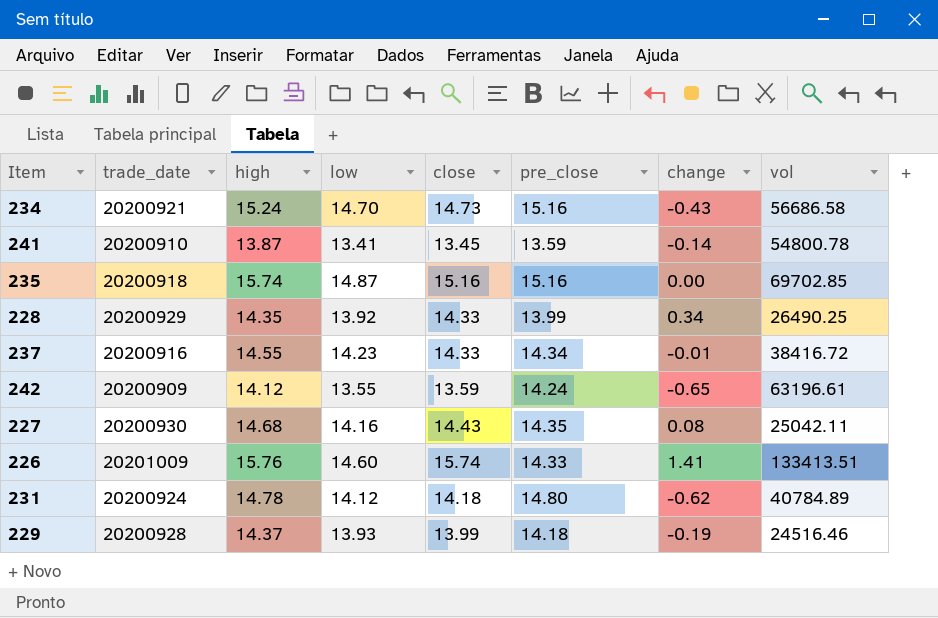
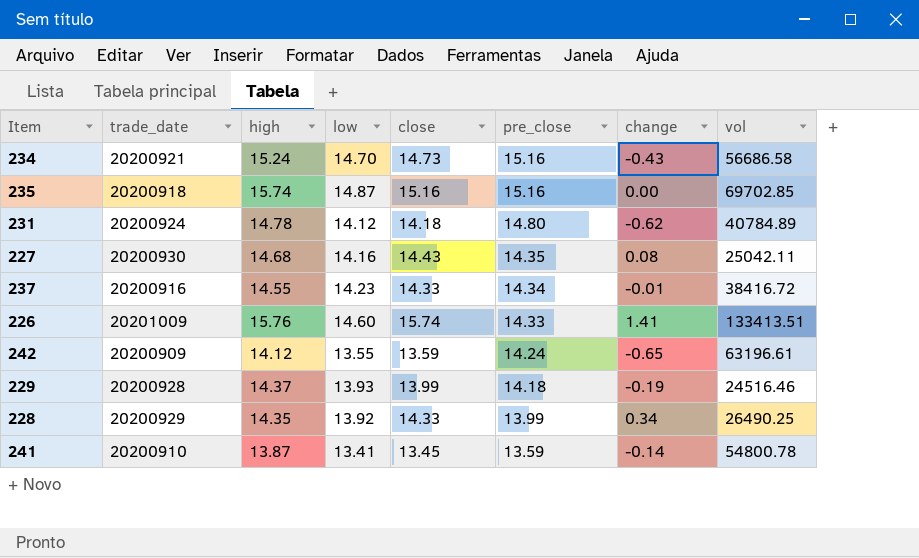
row order: none -> pre_close descending

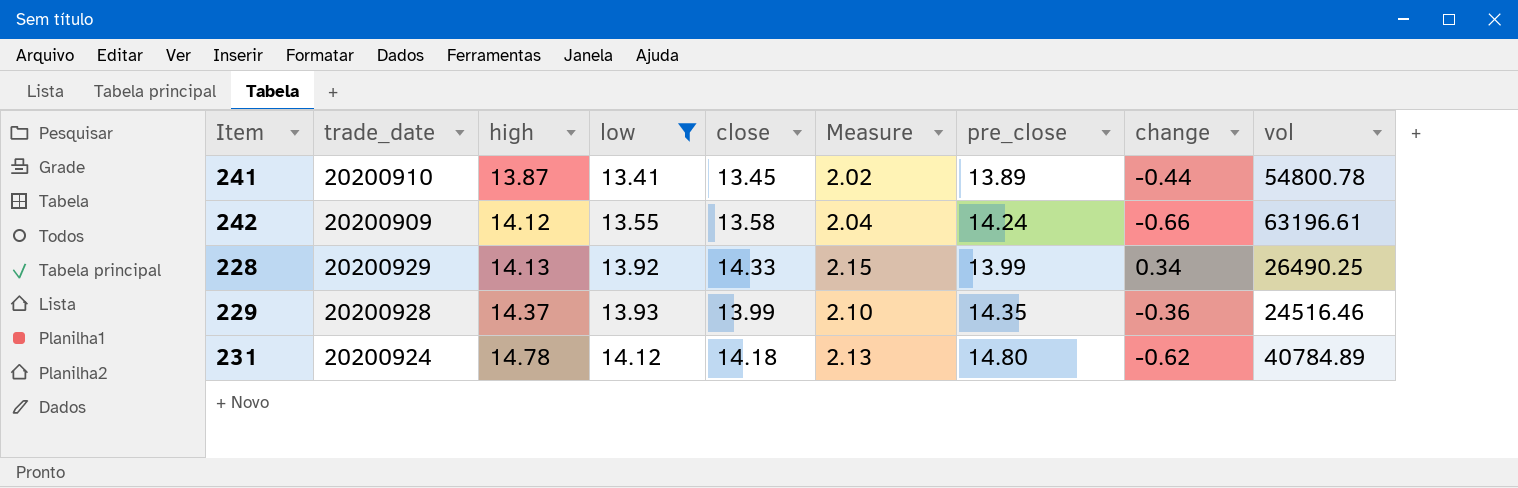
filter: none -> low <= 14.12
row order: pre_close descending -> high ascending
column Measure | formula: none -> [close] * 0.15
241 | pre_close: 13.59 -> 13.89
241 | change: -0.14 -> -0.44
242 | close: 13.59 -> 13.58
242 | change: -0.65 -> -0.66
228 | high: 14.35 -> 14.13
229 | pre_close: 14.18 -> 14.35
229 | change: -0.19 -> -0.36

